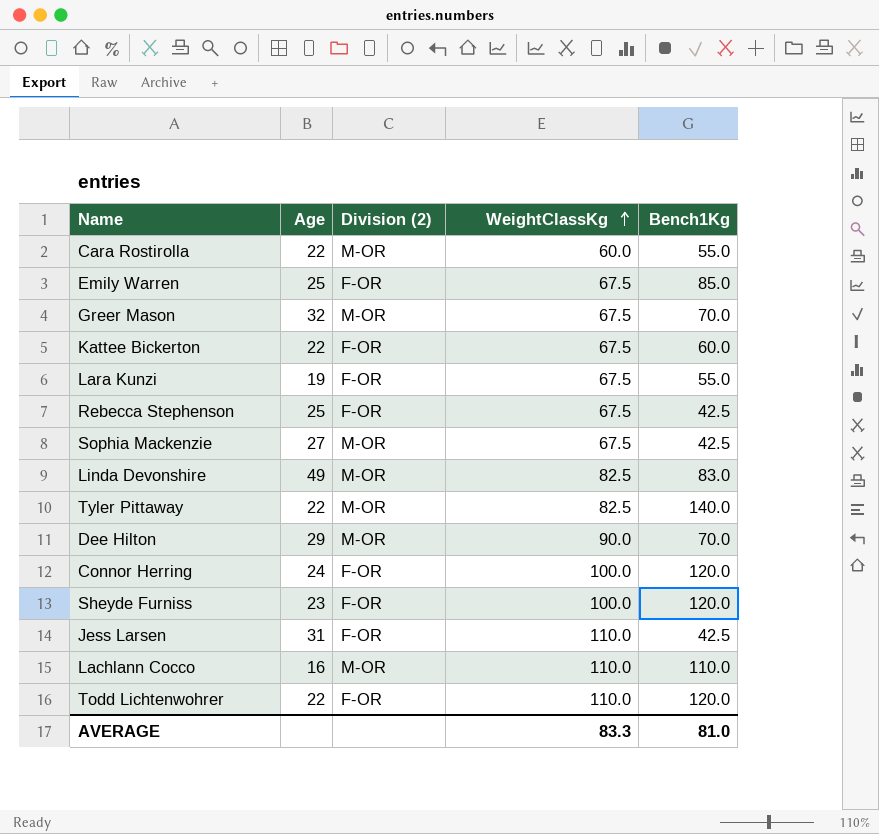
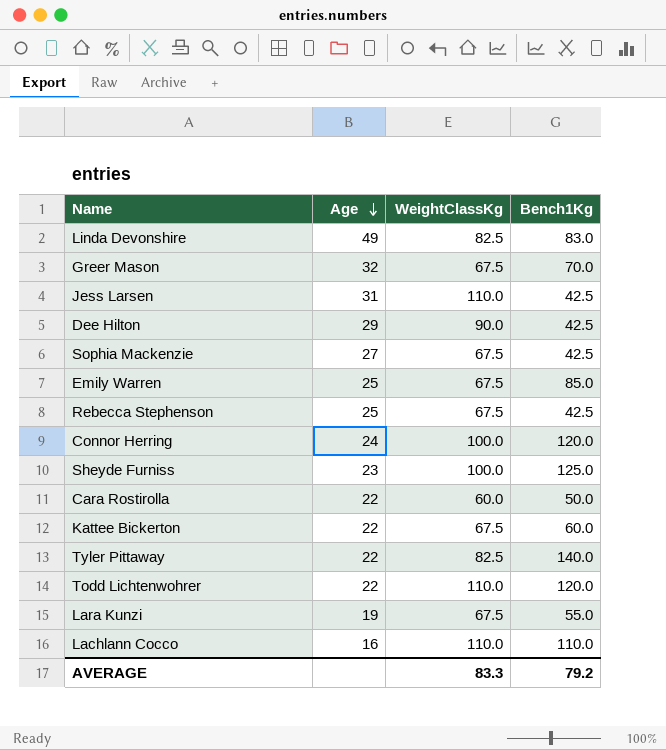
row order: WeightClassKg ascending -> Age descending
column Division (2) | position: 3 -> none
Dee Hilton | Bench1Kg: 70.0 -> 42.5
Sheyde Furniss | Bench1Kg: 120.0 -> 125.0
Cara Rostirolla | Bench1Kg: 55.0 -> 50.0
AVERAGE | Bench1Kg: 81.0 -> 79.2

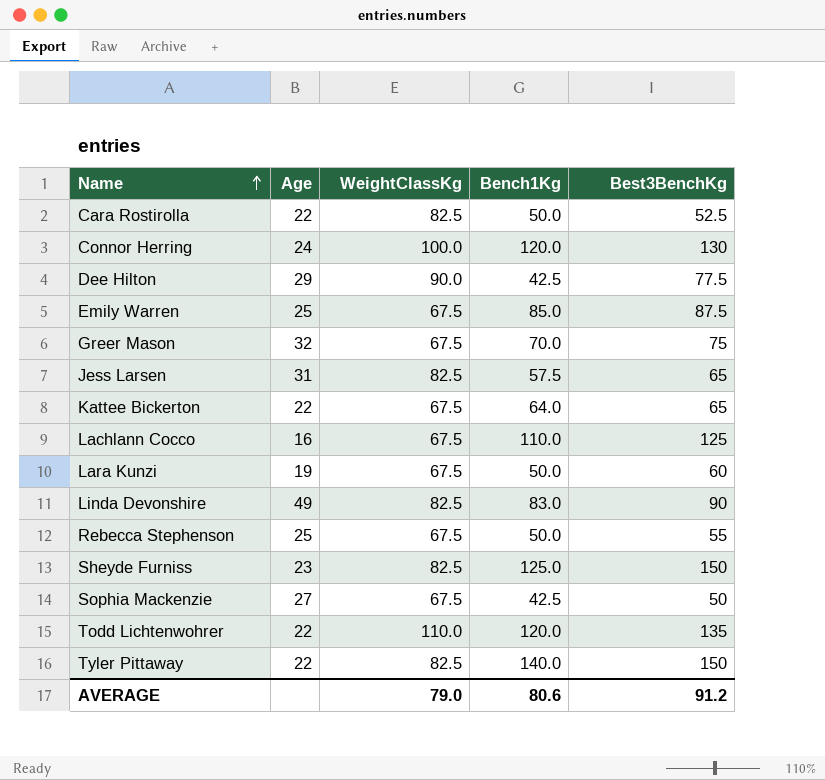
row order: Age descending -> Name ascending
column Best3BenchKg | position: none -> 5
Cara Rostirolla | WeightClassKg: 60.0 -> 82.5
Jess Larsen | WeightClassKg: 110.0 -> 82.5
Jess Larsen | Bench1Kg: 42.5 -> 57.5
Kattee Bickerton | Bench1Kg: 60.0 -> 64.0
Lachlann Cocco | WeightClassKg: 110.0 -> 67.5
Lara Kunzi | Bench1Kg: 55.0 -> 50.0
Rebecca Stephenson | Bench1Kg: 42.5 -> 50.0
Sheyde Furniss | WeightClassKg: 100.0 -> 82.5
AVERAGE | WeightClassKg: 83.3 -> 79.0
AVERAGE | Bench1Kg: 79.2 -> 80.6

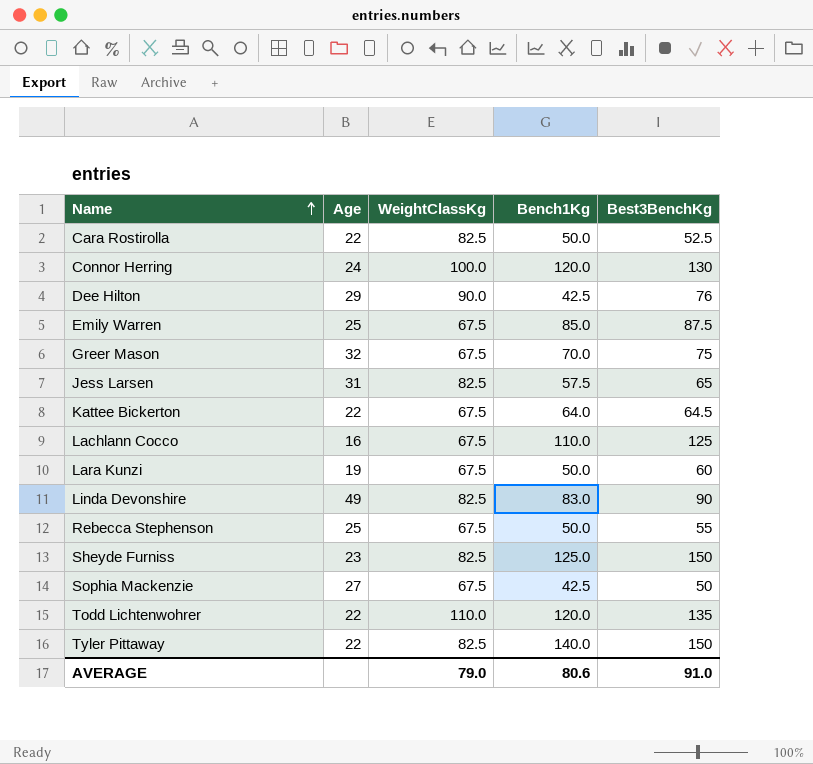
Dee Hilton | Best3BenchKg: 77.5 -> 76
Kattee Bickerton | Best3BenchKg: 65 -> 64.5
AVERAGE | Best3BenchKg: 91.2 -> 91.0

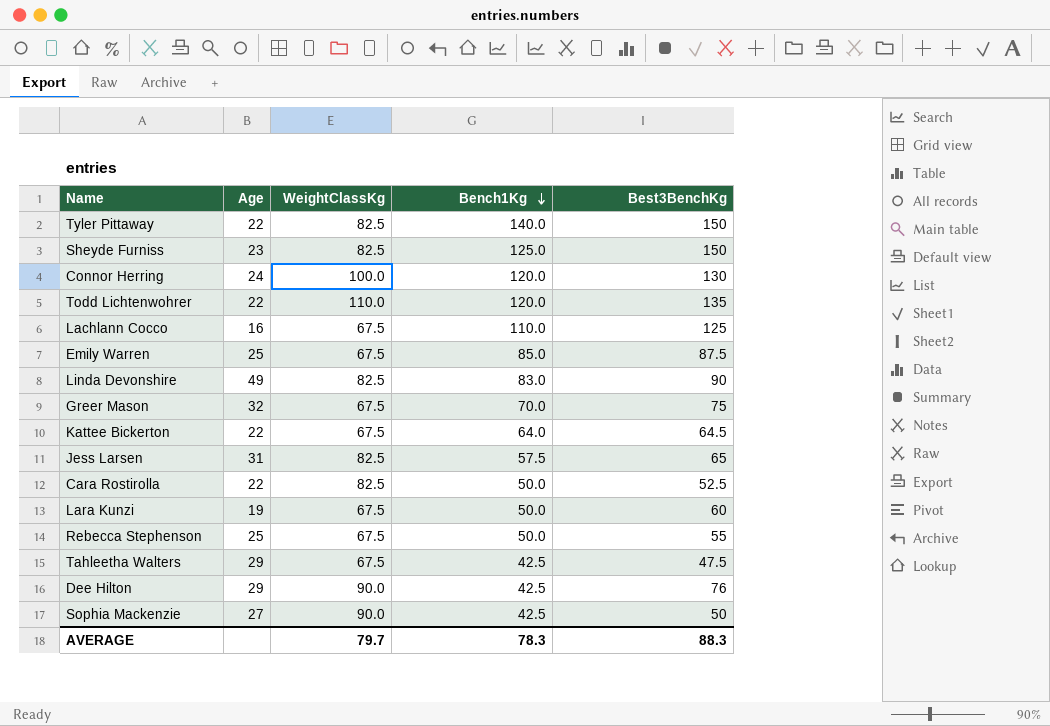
row order: Name ascending -> Bench1Kg descending
row Tahleetha Walters: none -> 29 | 67.5 | 42.5 | 47.5
Sophia Mackenzie | WeightClassKg: 67.5 -> 90.0
AVERAGE | WeightClassKg: 79.0 -> 79.7
AVERAGE | Bench1Kg: 80.6 -> 78.3
AVERAGE | Best3BenchKg: 91.0 -> 88.3

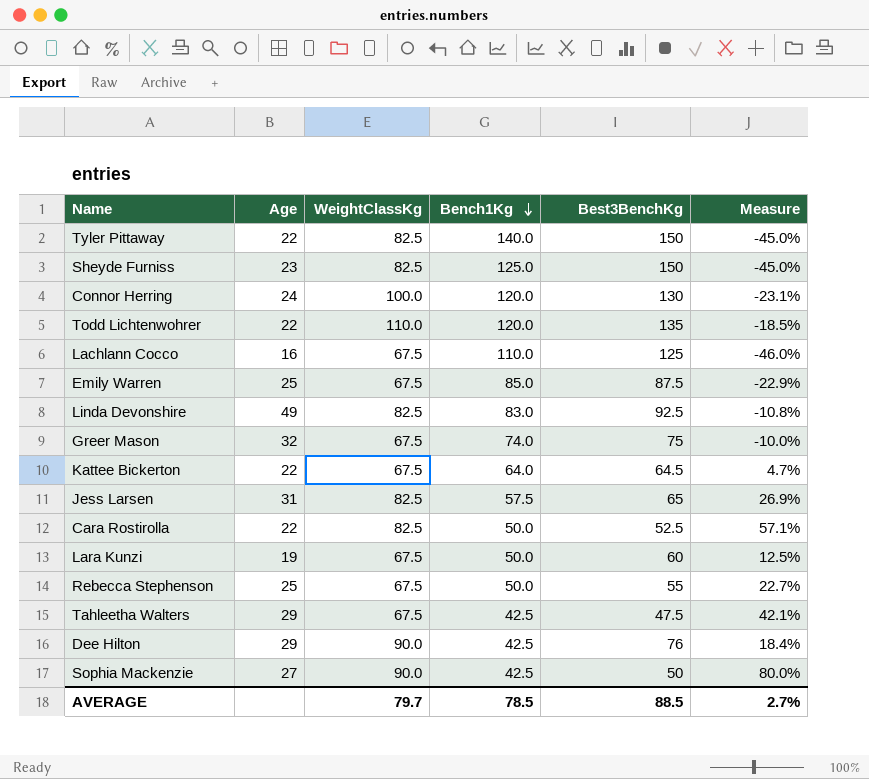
column Measure | formula: none -> ([WeightClassKg] - [Best3BenchKg]) / [Best3BenchKg]
Linda Devonshire | Best3BenchKg: 90 -> 92.5
Greer Mason | Bench1Kg: 70.0 -> 74.0
AVERAGE | Bench1Kg: 78.3 -> 78.5
AVERAGE | Best3BenchKg: 88.3 -> 88.5

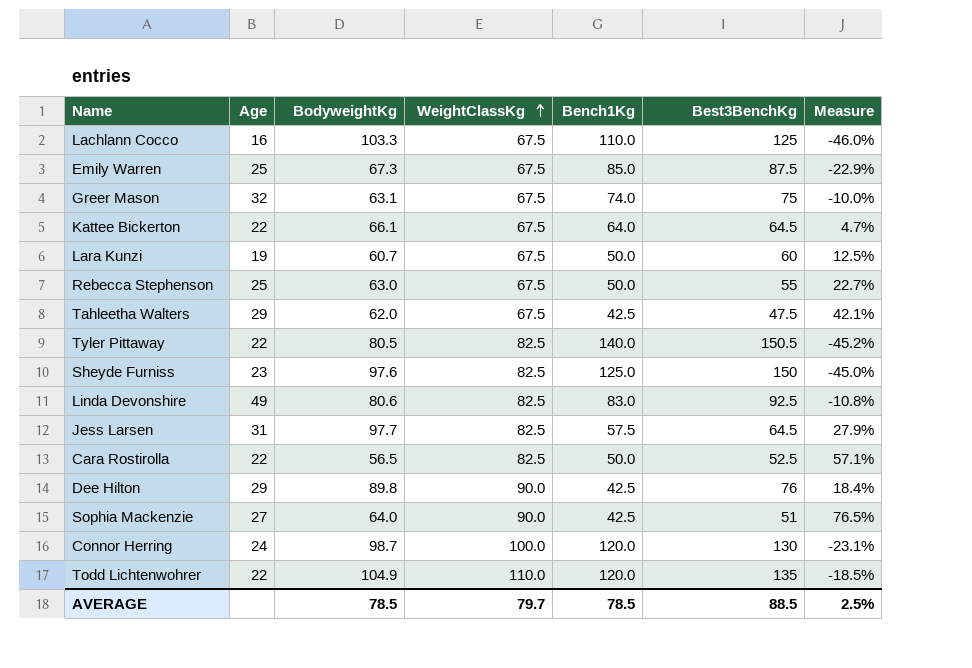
row order: Bench1Kg descending -> WeightClassKg ascending
column BodyweightKg | position: none -> 3
Tyler Pittaway | Best3BenchKg: 150 -> 150.5
Tyler Pittaway | Measure: -45.0% -> -45.2%
Jess Larsen | Best3BenchKg: 65 -> 64.5
Jess Larsen | Measure: 26.9% -> 27.9%
Sophia Mackenzie | Best3BenchKg: 50 -> 51
Sophia Mackenzie | Measure: 80.0% -> 76.5%
AVERAGE | Measure: 2.7% -> 2.5%

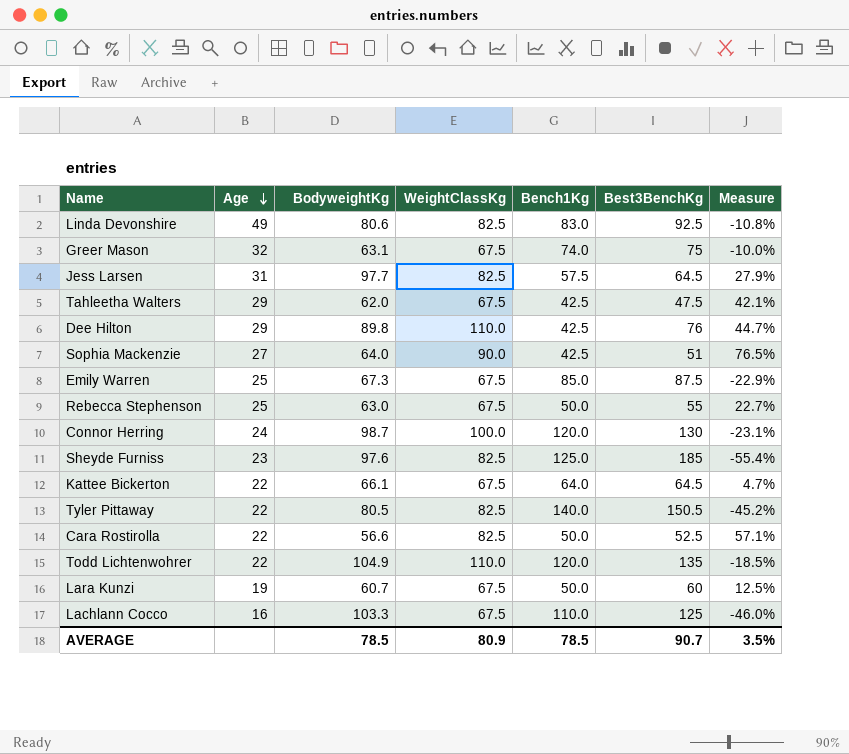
row order: WeightClassKg ascending -> Age descending
Dee Hilton | WeightClassKg: 90.0 -> 110.0
Dee Hilton | Measure: 18.4% -> 44.7%
Sheyde Furniss | Best3BenchKg: 150 -> 185
Sheyde Furniss | Measure: -45.0% -> -55.4%
Cara Rostirolla | BodyweightKg: 56.5 -> 56.6
AVERAGE | WeightClassKg: 79.7 -> 80.9
AVERAGE | Best3BenchKg: 88.5 -> 90.7
AVERAGE | Measure: 2.5% -> 3.5%

